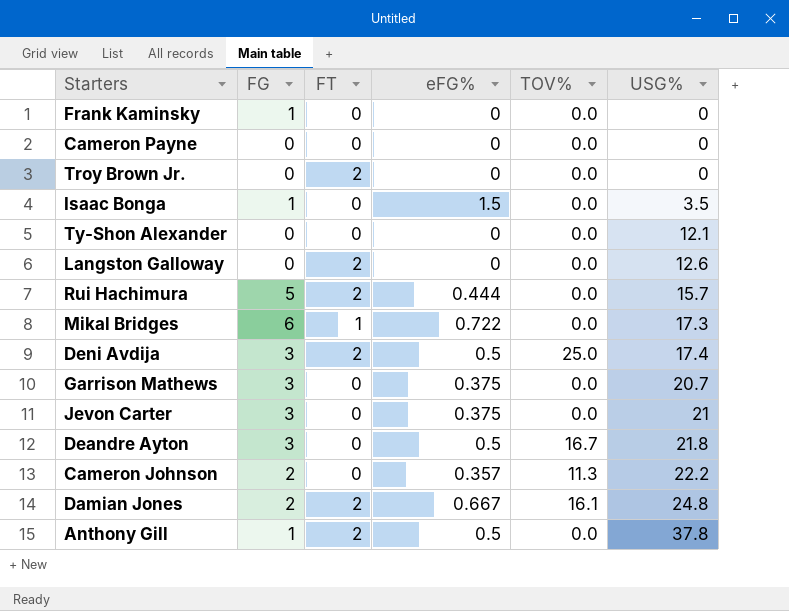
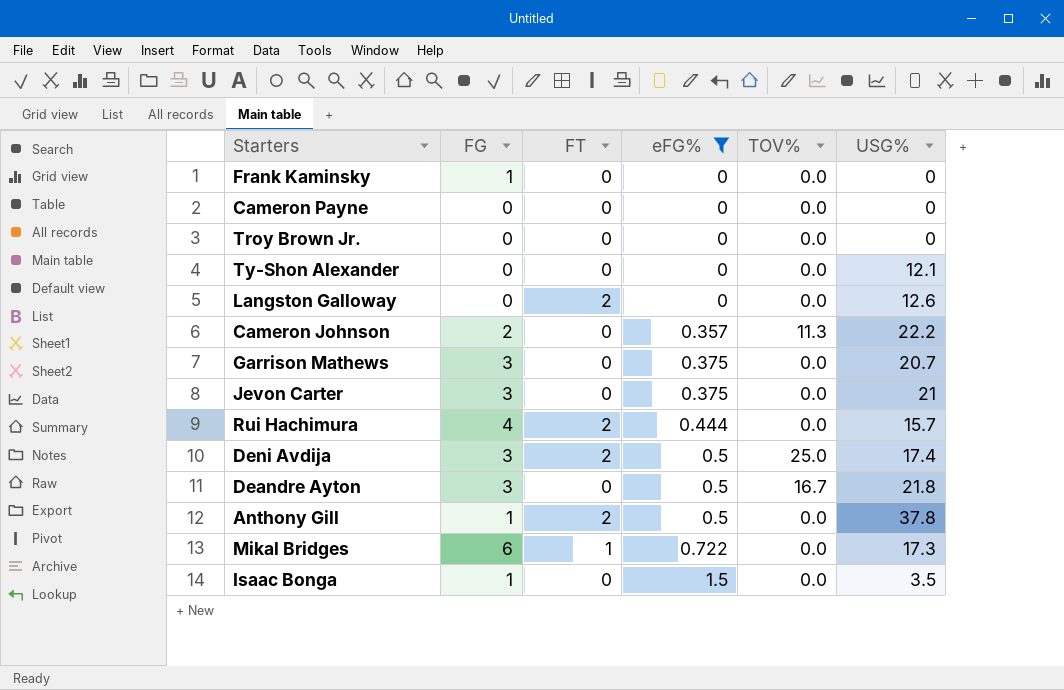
filter: none -> eFG% != 0.667
row order: USG% ascending -> eFG% ascending
Troy Brown Jr. | FT: 2 -> 0
Rui Hachimura | FG: 5 -> 4

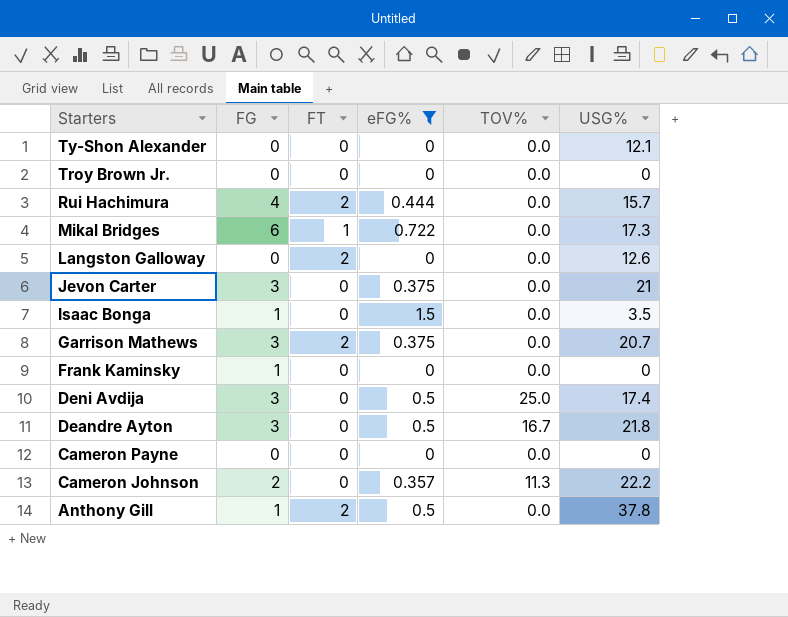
row order: eFG% ascending -> Starters descending
Garrison Mathews | FT: 0 -> 2
Deni Avdija | FT: 2 -> 0

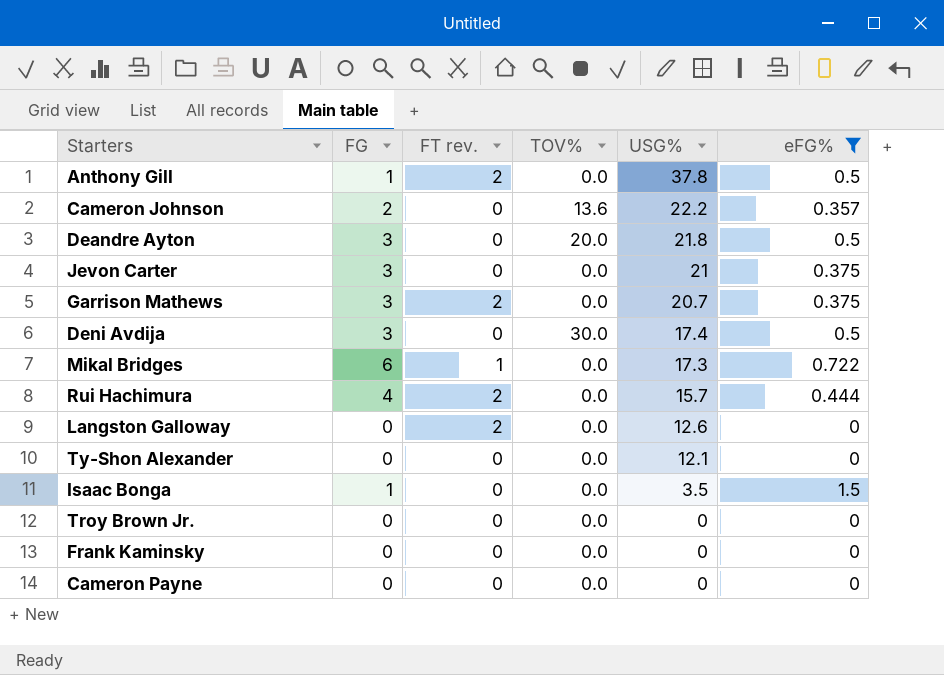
row order: Starters descending -> USG% descending
column name: FT -> FT rev.
column eFG% | position: 4 -> 6
Cameron Johnson | TOV%: 11.3 -> 13.6
Deandre Ayton | TOV%: 16.7 -> 20.0
Deni Avdija | TOV%: 25.0 -> 30.0
Frank Kaminsky | FG: 1 -> 0

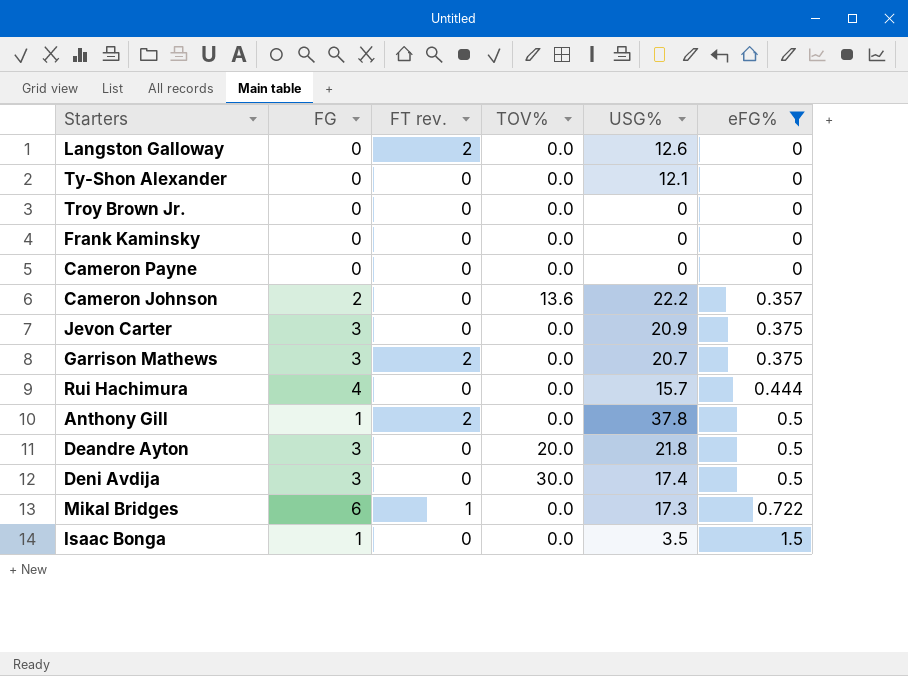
row order: USG% descending -> eFG% ascending
Jevon Carter | USG%: 21 -> 20.9
Rui Hachimura | FT rev.: 2 -> 0

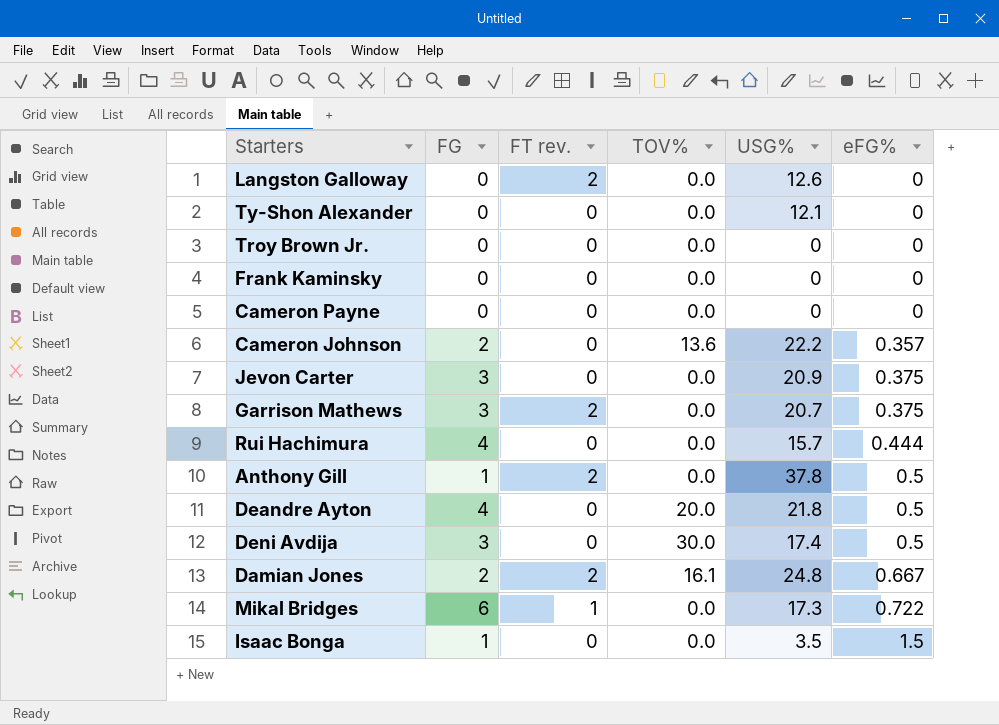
filter: eFG% != 0.667 -> none
Deandre Ayton | FG: 3 -> 4

